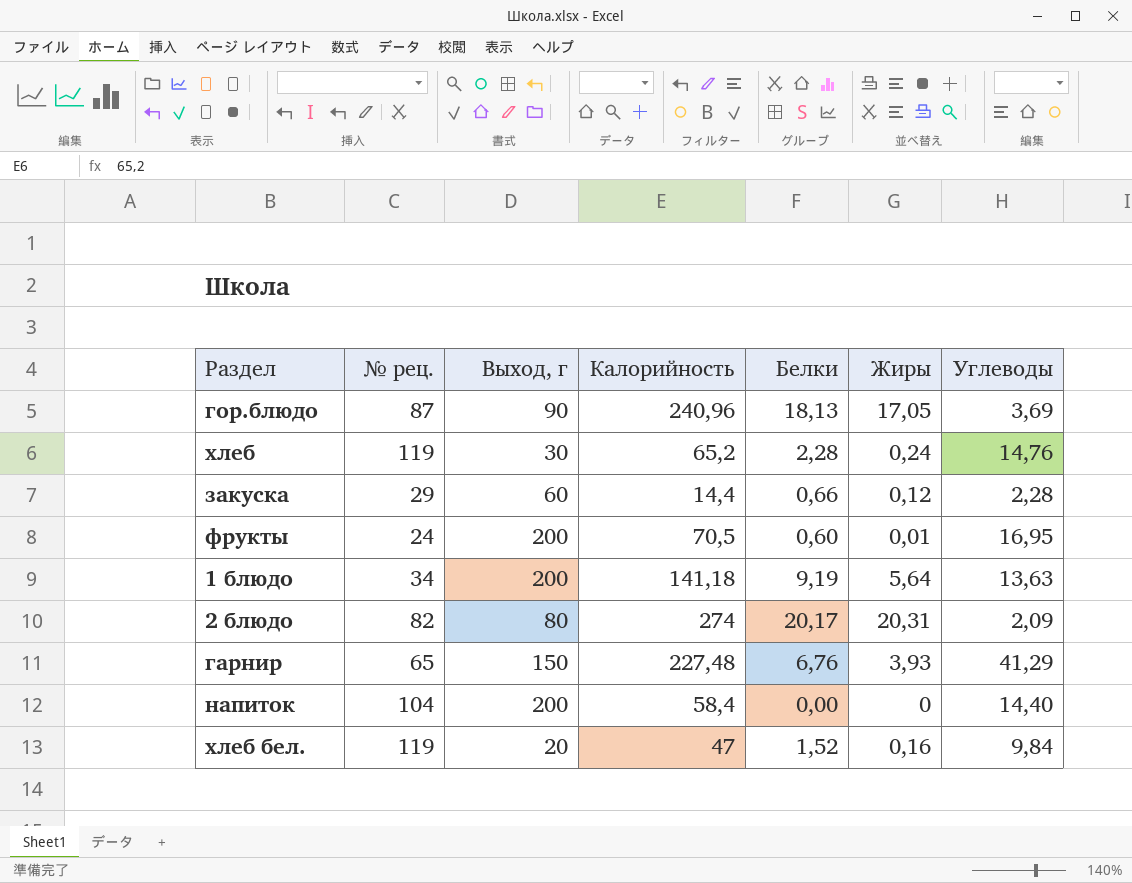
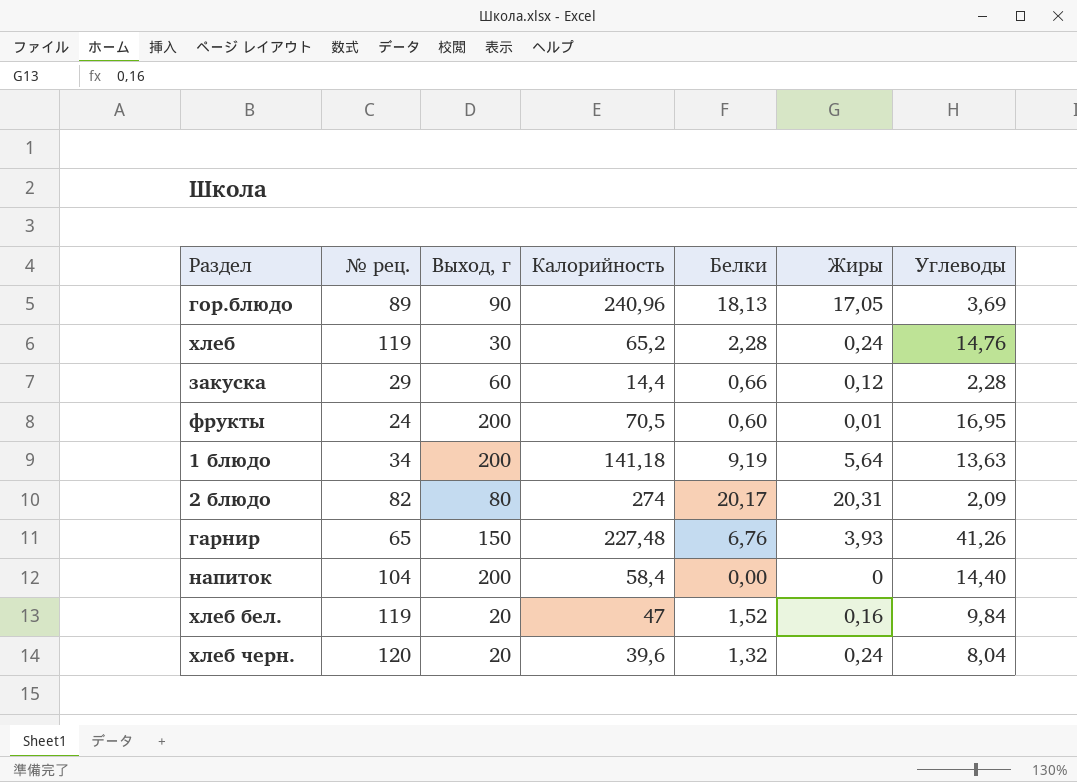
гор.блюдо | № рец.: 87 -> 89
гарнир | Углеводы: 41,29 -> 41,26
row хлеб черн.: none -> 120 | 20 | 39,6 | 1,32 | 0,24 | 8,04

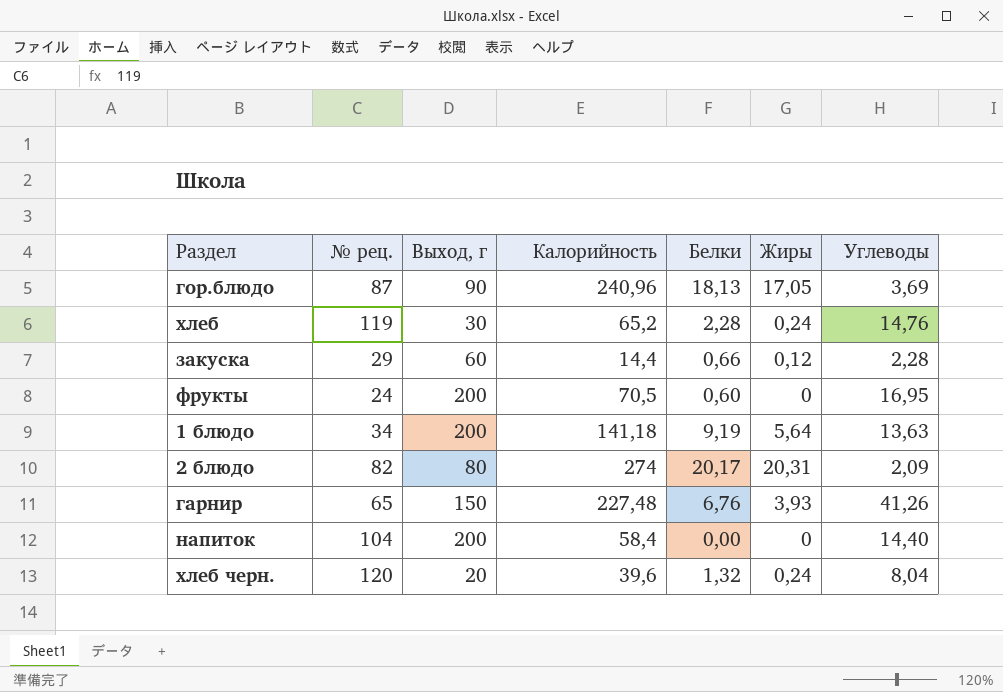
row хлеб бел.: 119 | 20 | 47 | 1,52 | 0,16 | 9,84 -> none
гор.блюдо | № рец.: 89 -> 87
фрукты | Жиры: 0,01 -> 0

